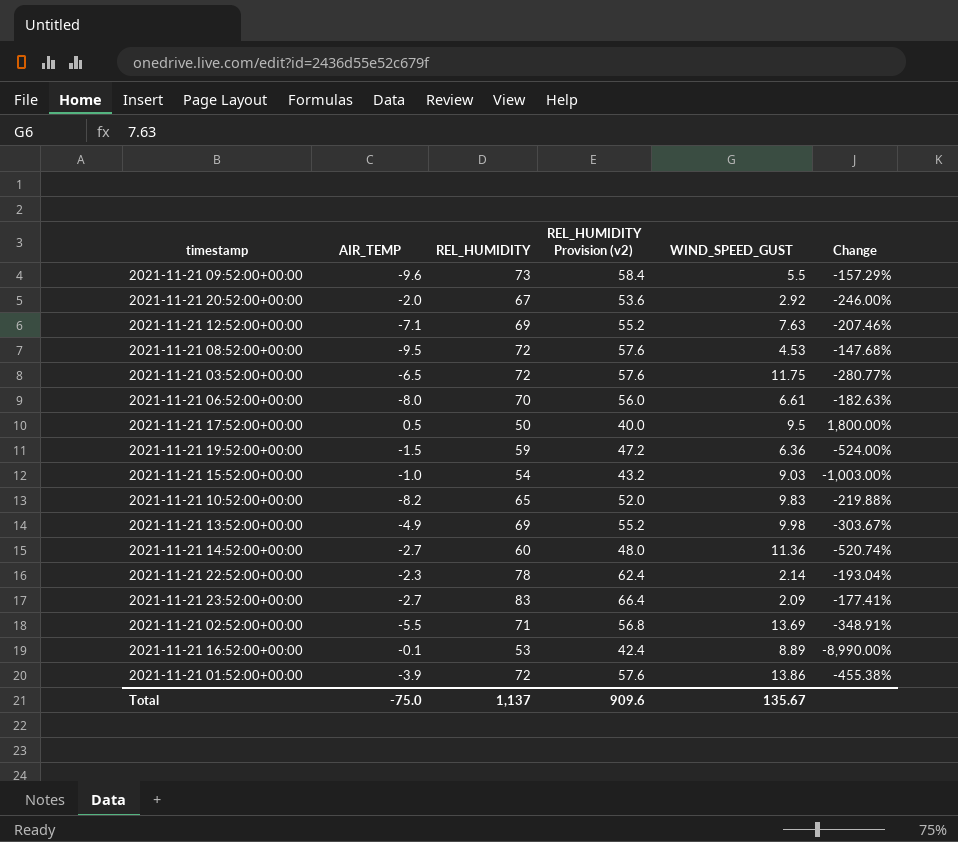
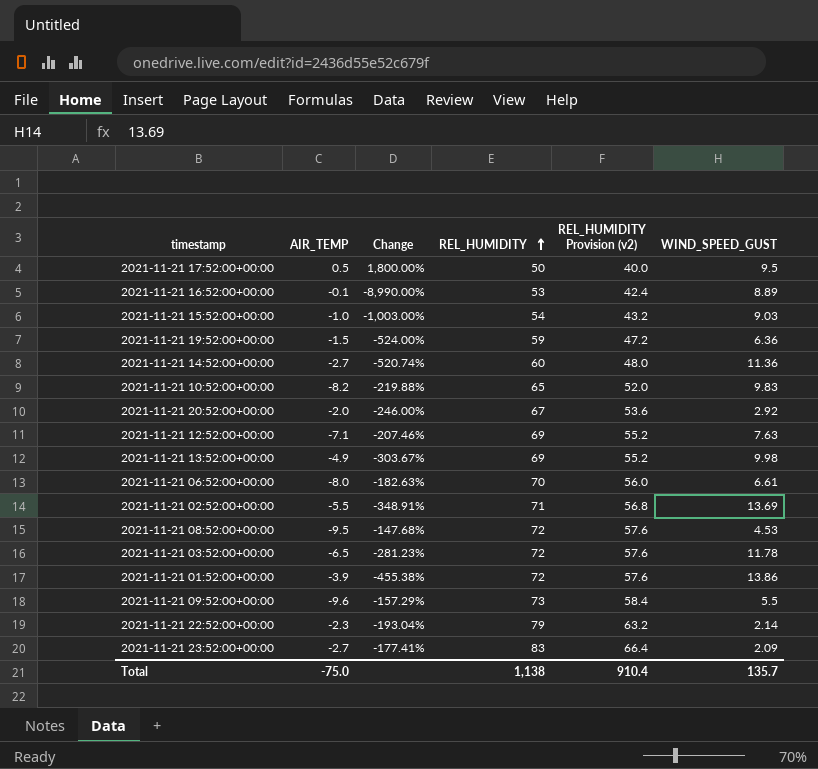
row order: none -> REL_HUMIDITY ascending
column Change | position: 6 -> 3
2021-11-21 03:52:00+00:00 | Change: -280.77% -> -281.23%
2021-11-21 03:52:00+00:00 | WIND_SPEED_GUST: 11.75 -> 11.78
2021-11-21 22:52:00+00:00 | REL_HUMIDITY: 78 -> 79
2021-11-21 22:52:00+00:00 | REL_HUMIDITY Provision (v2): 62.4 -> 63.2
Total | REL_HUMIDITY: 1,137 -> 1,138
Total | REL_HUMIDITY Provision (v2): 909.6 -> 910.4
Total | WIND_SPEED_GUST: 135.67 -> 135.7

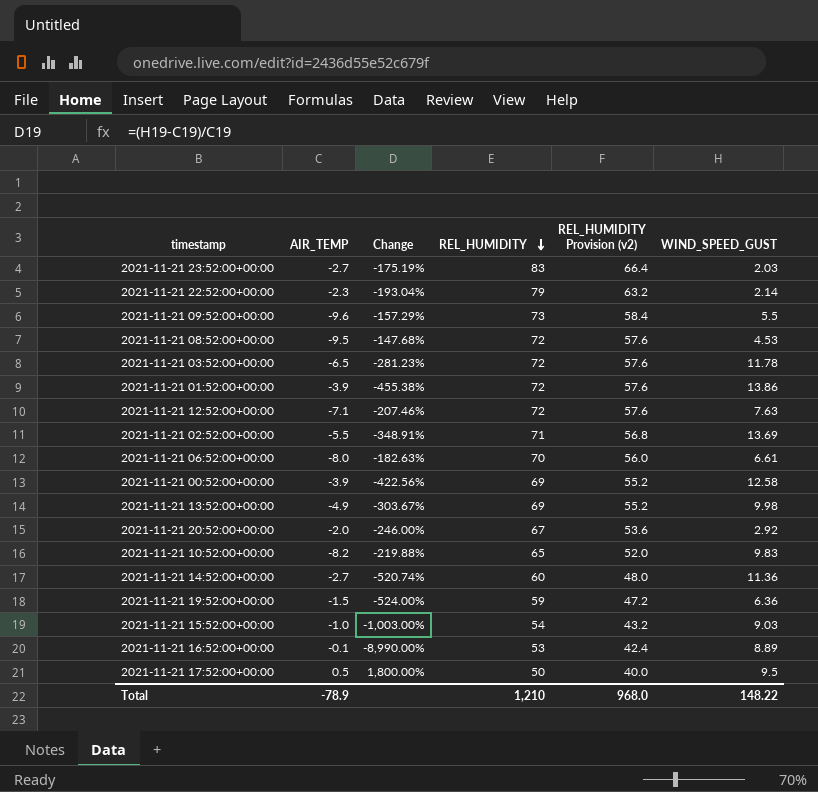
row order: REL_HUMIDITY ascending -> REL_HUMIDITY descending
2021-11-21 23:52:00+00:00 | Change: -177.41% -> -175.19%
2021-11-21 23:52:00+00:00 | WIND_SPEED_GUST: 2.09 -> 2.03
2021-11-21 12:52:00+00:00 | REL_HUMIDITY: 69 -> 72
2021-11-21 12:52:00+00:00 | REL_HUMIDITY Provision (v2): 55.2 -> 57.6
row 2021-11-21 00:52:00+00:00: none -> -3.9 | -422.56% | 69 | 55.2 | 12.58
Total | AIR_TEMP: -75.0 -> -78.9
Total | REL_HUMIDITY: 1,138 -> 1,210
Total | REL_HUMIDITY Provision (v2): 910.4 -> 968.0
Total | WIND_SPEED_GUST: 135.7 -> 148.22

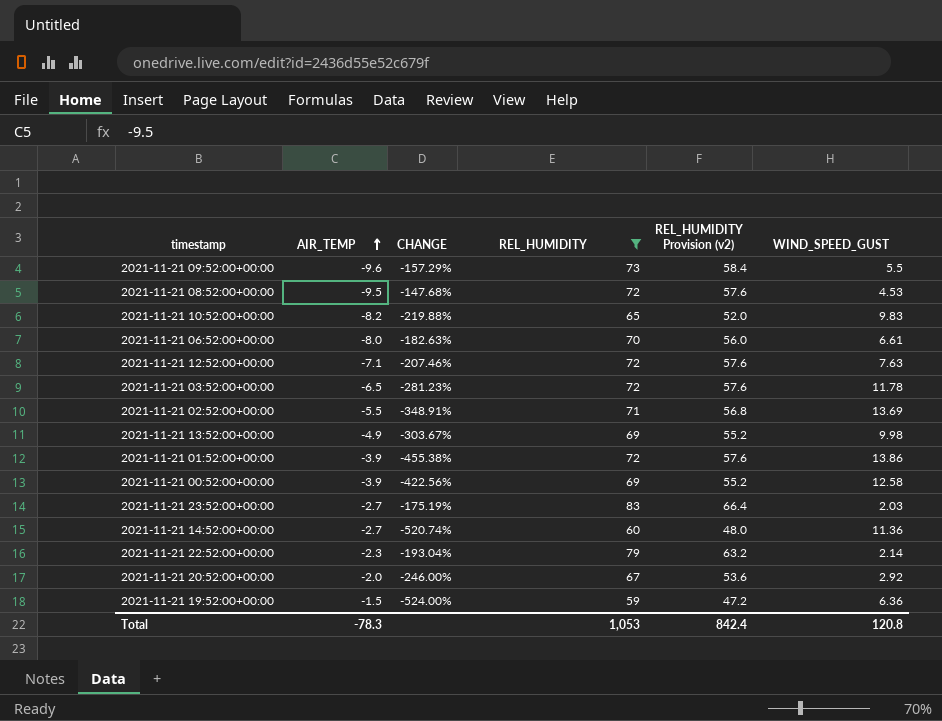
filter: none -> REL_HUMIDITY >= 59
row order: REL_HUMIDITY descending -> AIR_TEMP ascending
column name: Change -> CHANGE
Total | AIR_TEMP: -78.9 -> -78.3
Total | REL_HUMIDITY: 1,210 -> 1,053
Total | REL_HUMIDITY Provision (v2): 968.0 -> 842.4
Total | WIND_SPEED_GUST: 148.22 -> 120.8

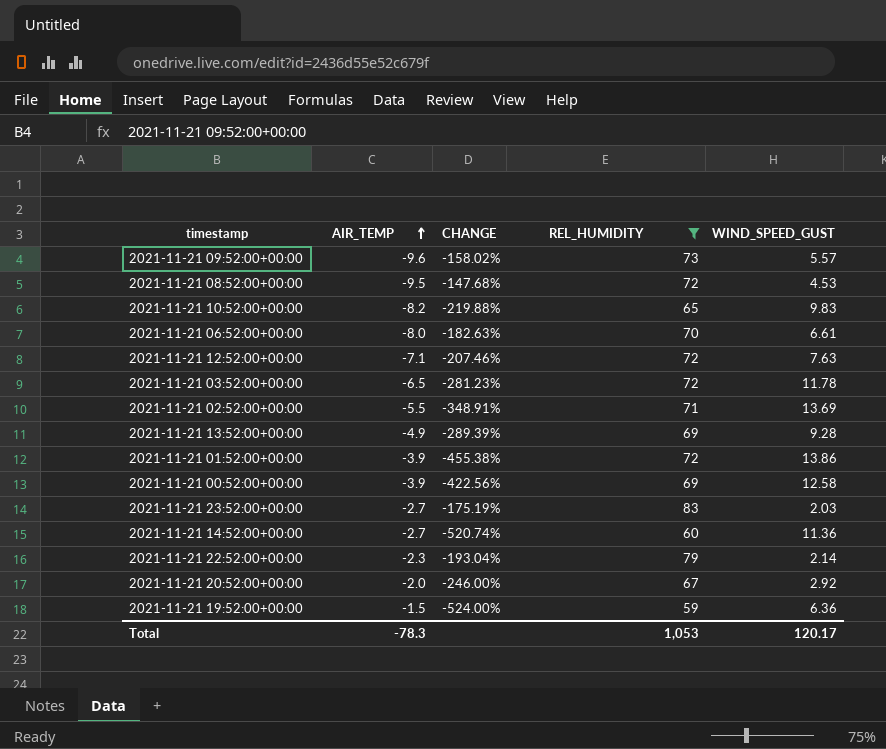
column REL_HUMIDITY Provision (v2) | formula: [REL_HUMIDITY] * 0.8 -> none
2021-11-21 09:52:00+00:00 | CHANGE: -157.29% -> -158.02%
2021-11-21 09:52:00+00:00 | WIND_SPEED_GUST: 5.5 -> 5.57
2021-11-21 13:52:00+00:00 | CHANGE: -303.67% -> -289.39%
2021-11-21 13:52:00+00:00 | WIND_SPEED_GUST: 9.98 -> 9.28
Total | WIND_SPEED_GUST: 120.8 -> 120.17

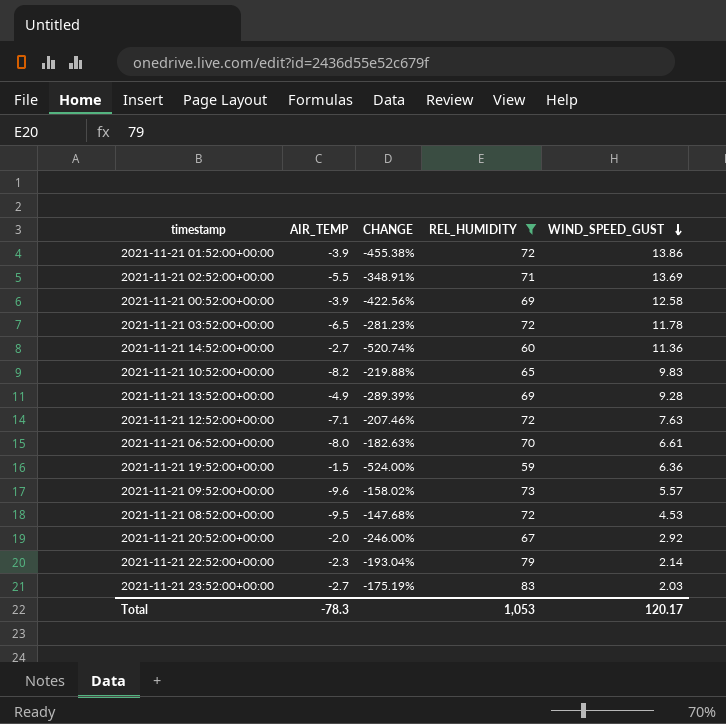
row order: AIR_TEMP ascending -> WIND_SPEED_GUST descending

